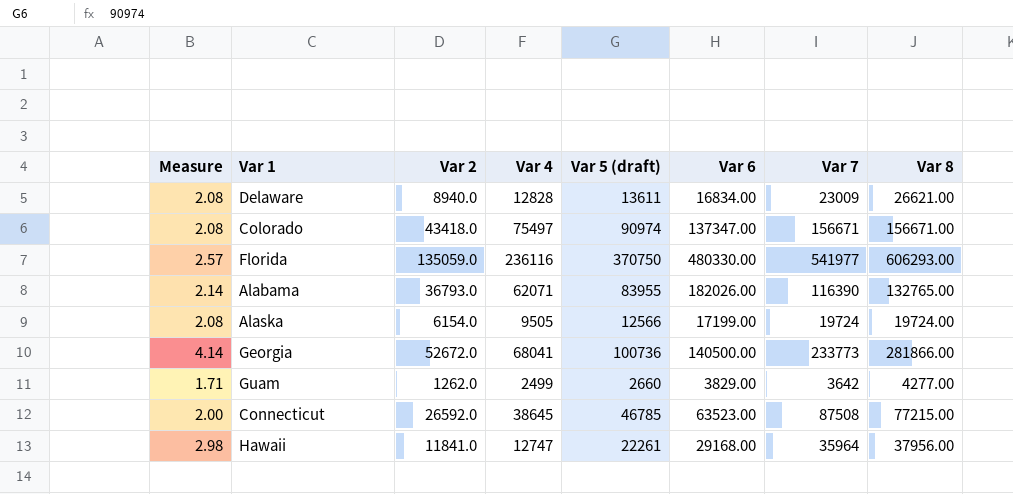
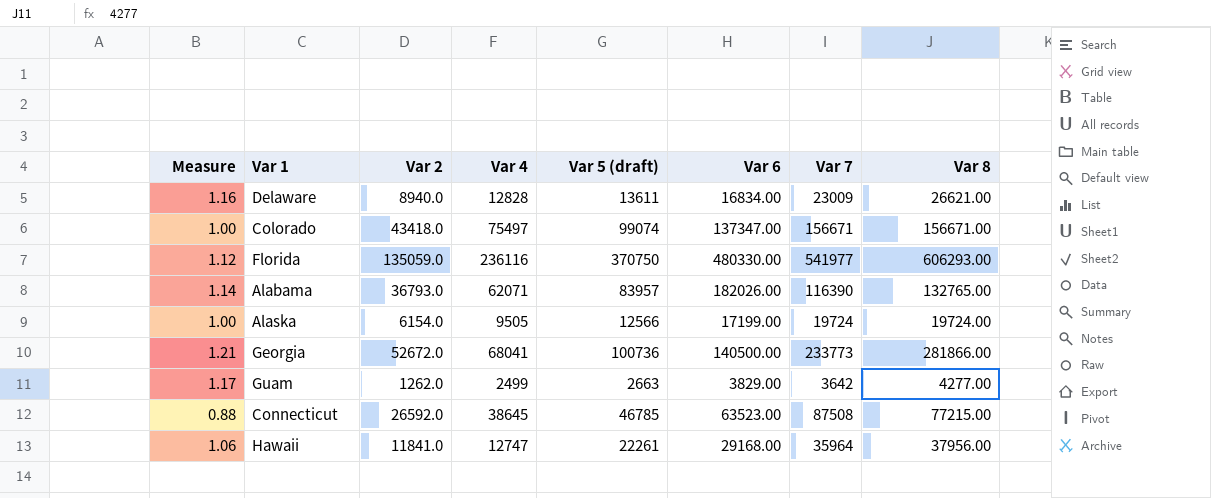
column Measure | formula: [Var 8] / [Var 4] -> [Var 8] / [Var 7]
Colorado | Var 5 (draft): 90974 -> 99074
Alabama | Var 5 (draft): 83955 -> 83957
Guam | Var 5 (draft): 2660 -> 2663

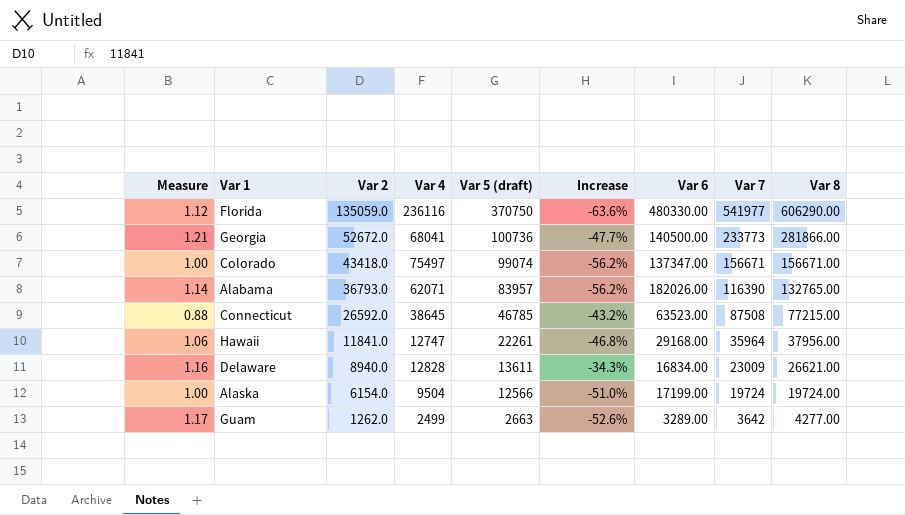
row order: none -> Var 2 descending
column Increase | formula: none -> ([Var 2] - [Var 5 (draft)]) / [Var 5 (draft)]
Florida | Var 8: 606293.00 -> 606290.00
Alaska | Var 4: 9505 -> 9504
Guam | Var 6: 3829.00 -> 3289.00

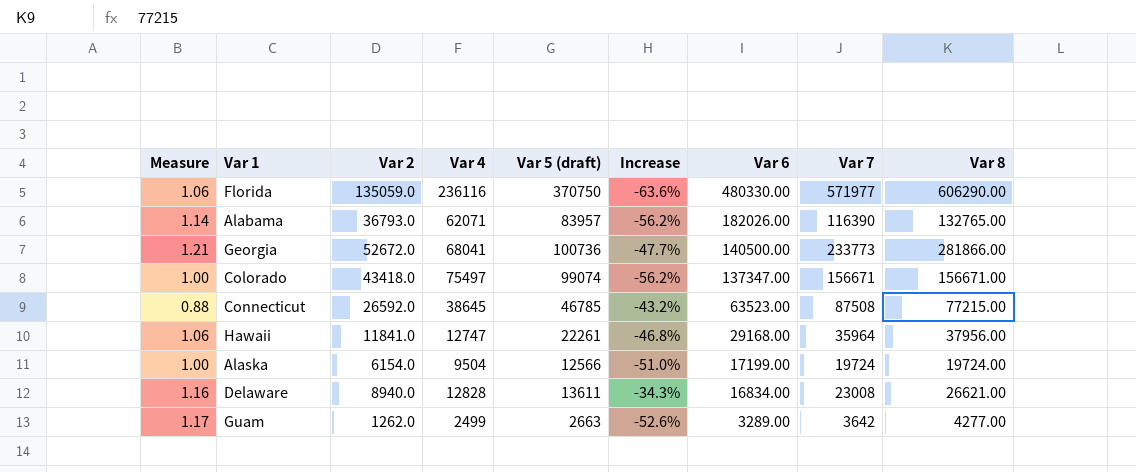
row order: Var 2 descending -> Var 6 descending
Florida | Measure: 1.12 -> 1.06
Florida | Var 7: 541977 -> 571977
Delaware | Var 7: 23009 -> 23008

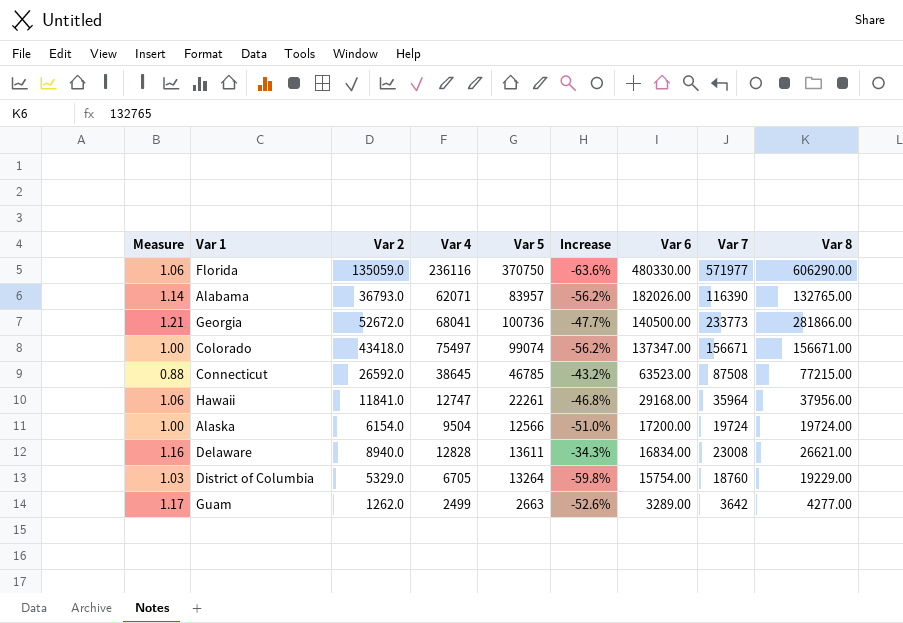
column name: Var 5 (draft) -> Var 5
Alaska | Var 6: 17199.00 -> 17200.00
row District of Columbia: none -> 1.03 | 5329.0 | 6705 | 13264 | -59.8% | 15754.00 | 18760 | 19229.00

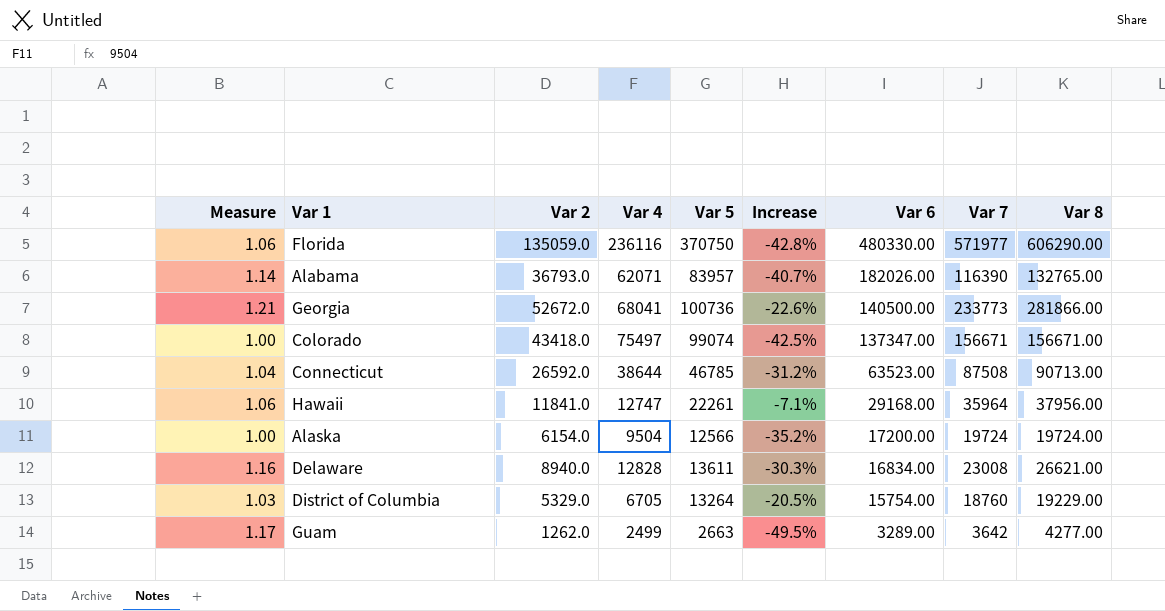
column Increase | formula: ([Var 2] - [Var 5]) / [Var 5] -> ([Var 2] - [Var 4]) / [Var 4]
Connecticut | Measure: 0.88 -> 1.04
Connecticut | Var 4: 38645 -> 38644
Connecticut | Var 8: 77215.00 -> 90713.00

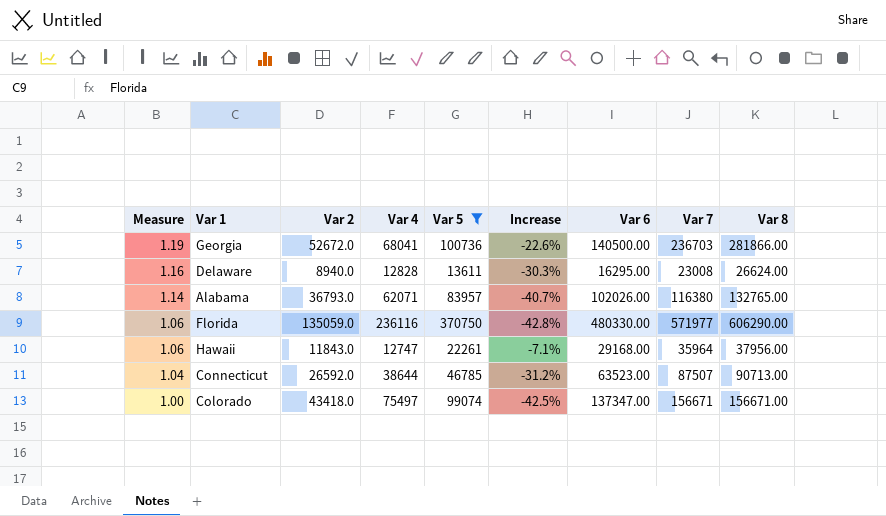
filter: none -> Var 5 >= 13611
row order: Var 6 descending -> Measure descending
Georgia | Measure: 1.21 -> 1.19
Georgia | Var 7: 233773 -> 236703
Delaware | Var 6: 16834.00 -> 16295.00
Delaware | Var 8: 26621.00 -> 26624.00
Alabama | Var 6: 182026.00 -> 102026.00
Alabama | Var 7: 116390 -> 116380
Hawaii | Var 2: 11841.0 -> 11843.0
Connecticut | Var 7: 87508 -> 87507

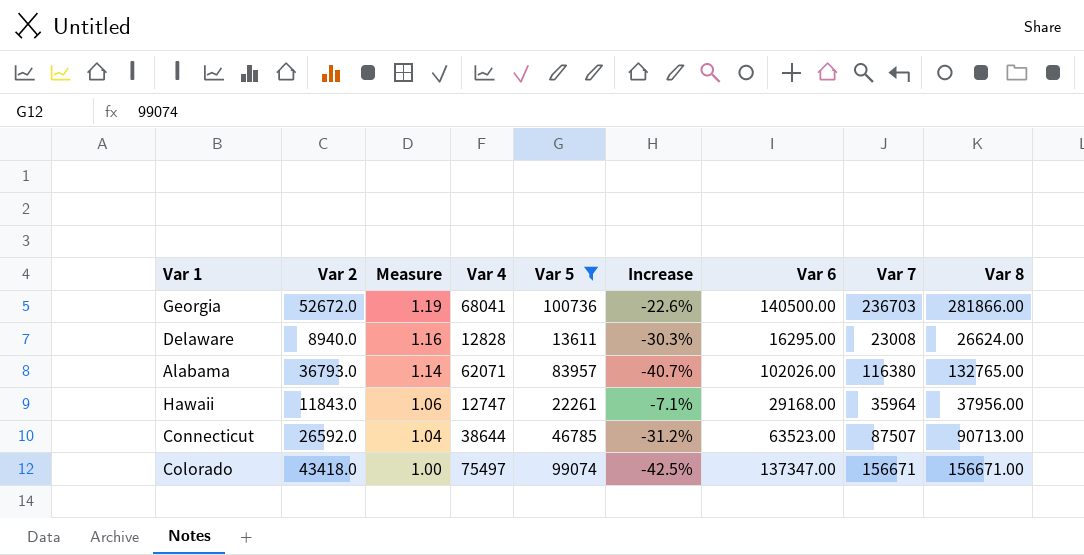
column Measure | position: 1 -> 3
row Florida: 1.06 | 135059.0 | 236116 | 370750 | -42.8% | 480330.00 | 571977 | 606290.00 -> none

